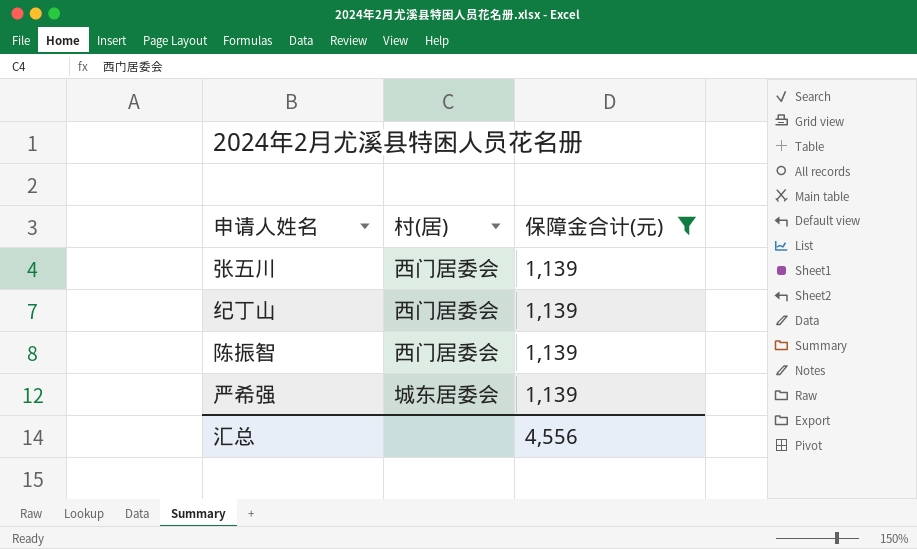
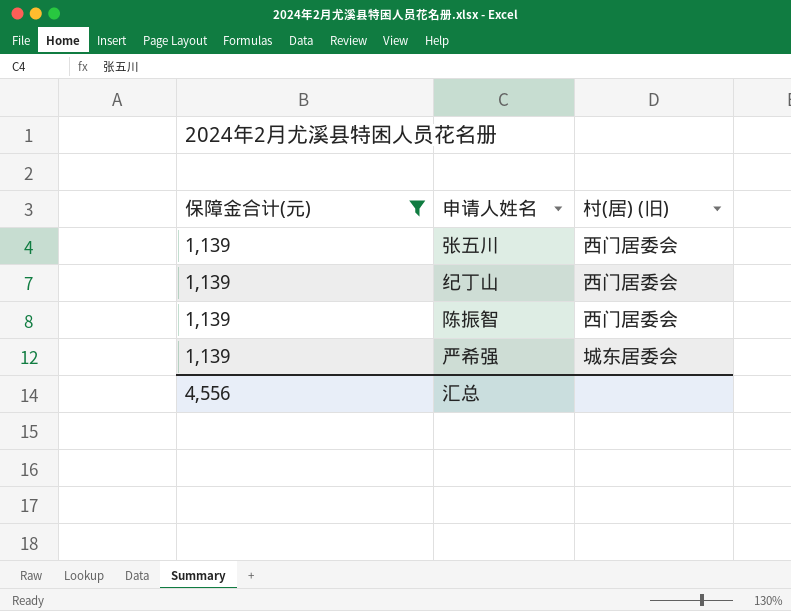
column 保障金合计(元) | position: 3 -> 1
column name: 村(居) -> 村(居) (旧)

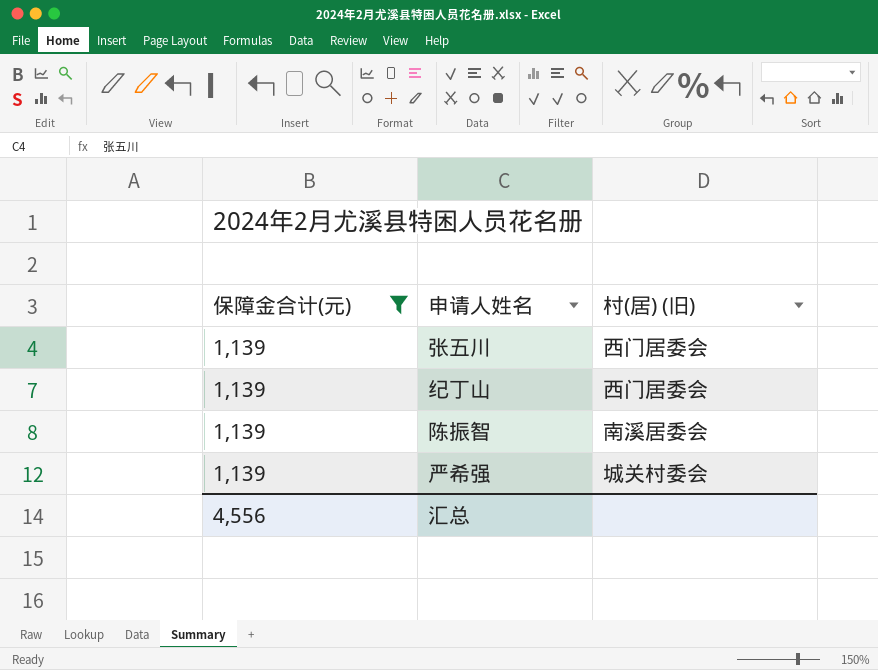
陈振智 | 村(居) (旧): 西门居委会 -> 南溪居委会
严希强 | 村(居) (旧): 城东居委会 -> 城关村委会

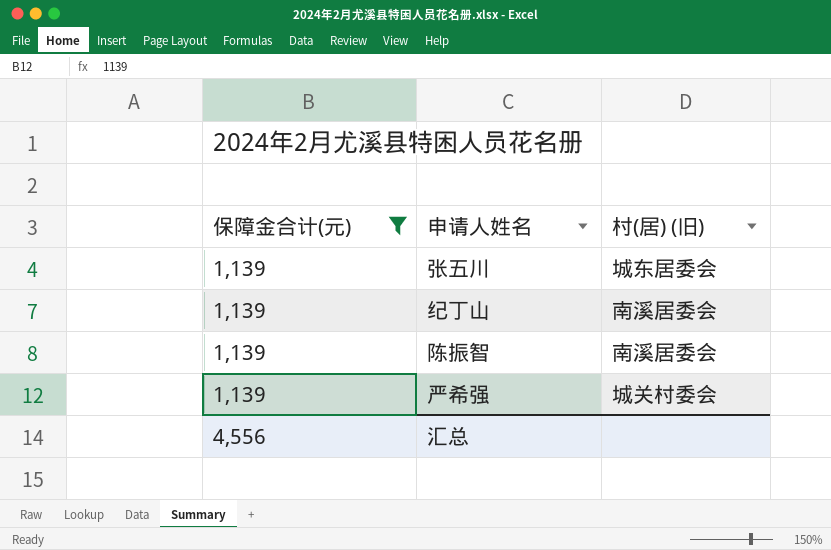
张五川 | 村(居) (旧): 西门居委会 -> 城东居委会
纪丁山 | 村(居) (旧): 西门居委会 -> 南溪居委会

